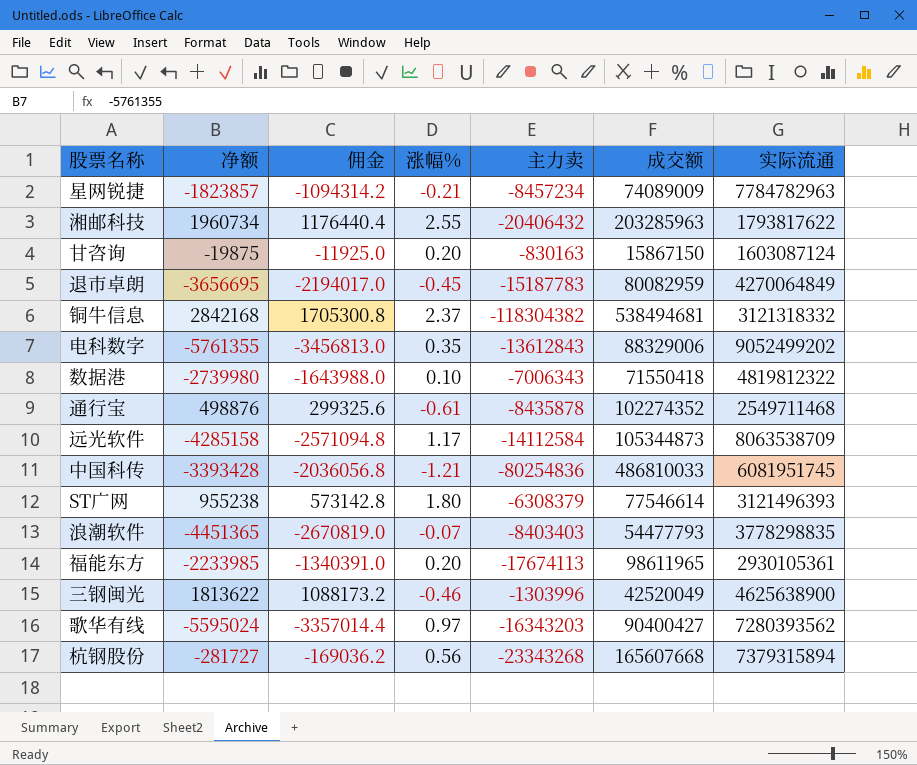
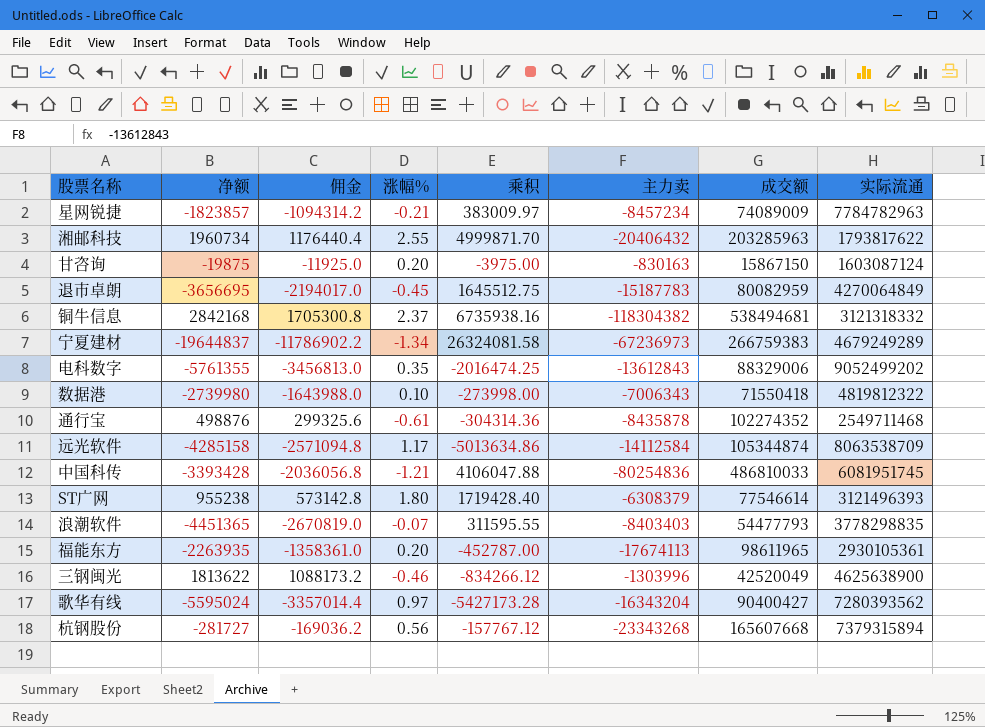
column 乘积 | formula: none -> [净额] * [涨幅%]
row 宁夏建材: none -> -19644837 | -11786902.2 | -1.34 | 26324081.58 | -67236973 | 266759383 | 4679249289
远光软件 | 成交额: 105344873 -> 105344874
福能东方 | 净额: -2233985 -> -2263935
福能东方 | 佣金: -1340391.0 -> -1358361.0
歌华有线 | 主力卖: -16343203 -> -16343204

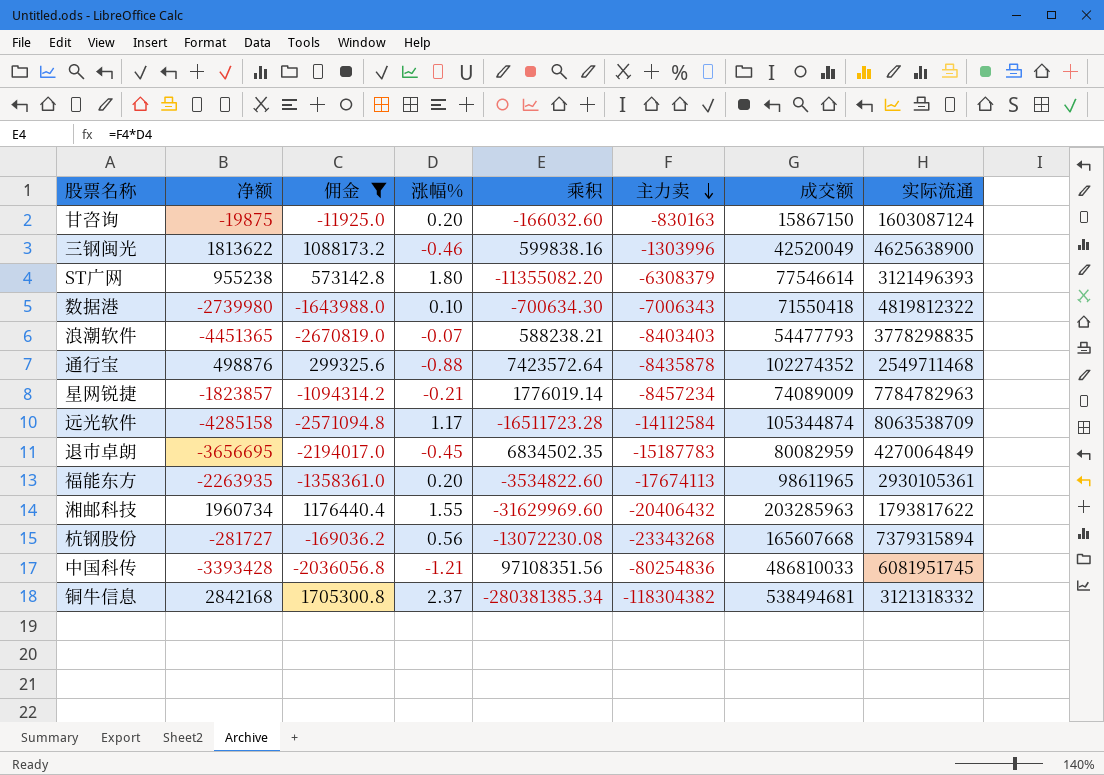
filter: none -> 佣金 >= -2670819.0
row order: none -> 主力卖 descending
column 乘积 | formula: [净额] * [涨幅%] -> [涨幅%] * [主力卖]
通行宝 | 涨幅%: -0.61 -> -0.88
湘邮科技 | 涨幅%: 2.55 -> 1.55

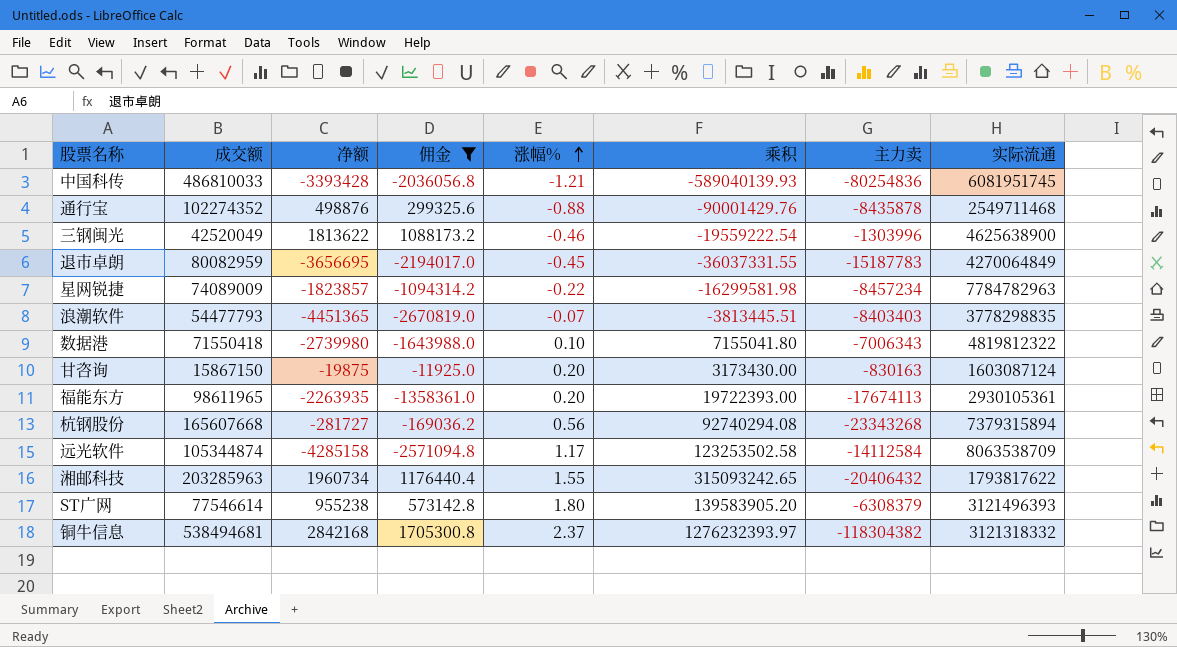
row order: 主力卖 descending -> 涨幅% ascending
column 成交额 | position: 7 -> 2
column 乘积 | formula: [涨幅%] * [主力卖] -> [成交额] * [涨幅%]
星网锐捷 | 涨幅%: -0.21 -> -0.22

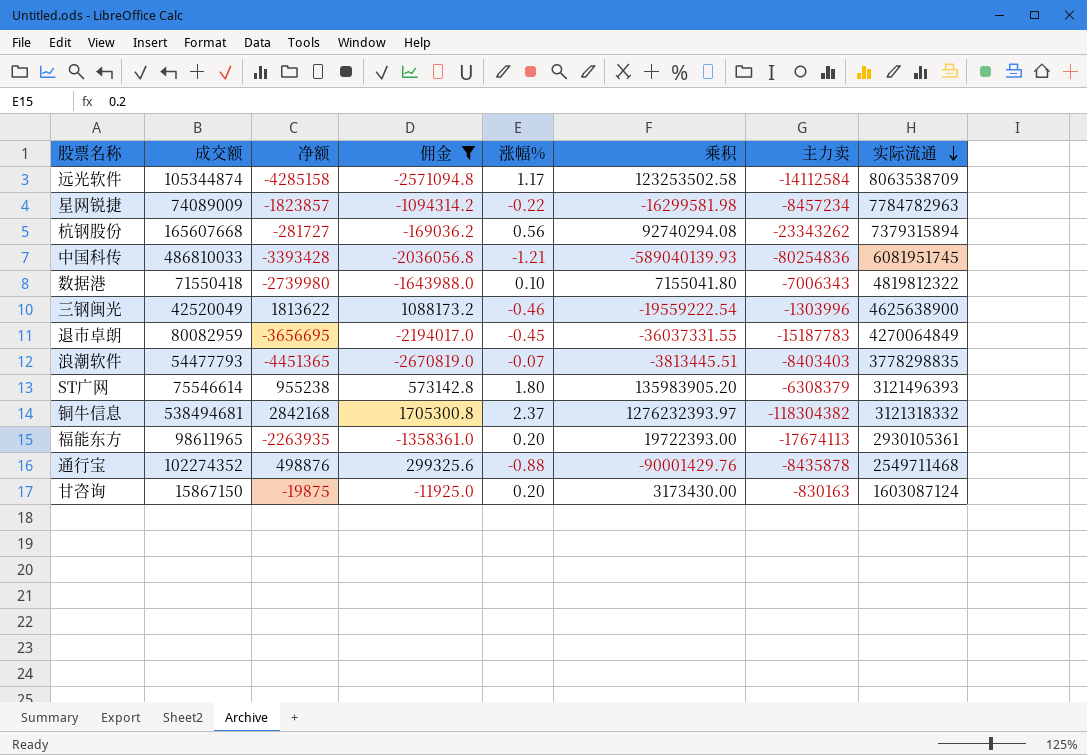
row order: 涨幅% ascending -> 实际流通 descending
row 湘邮科技: 203285963 | 1960734 | 1176440.4 | 1.55 | 315093242.65 | -20406432 | 1793817622 -> none
杭钢股份 | 主力卖: -23343268 -> -23343262
ST广网 | 成交额: 77546614 -> 75546614
ST广网 | 乘积: 139583905.20 -> 135983905.20

